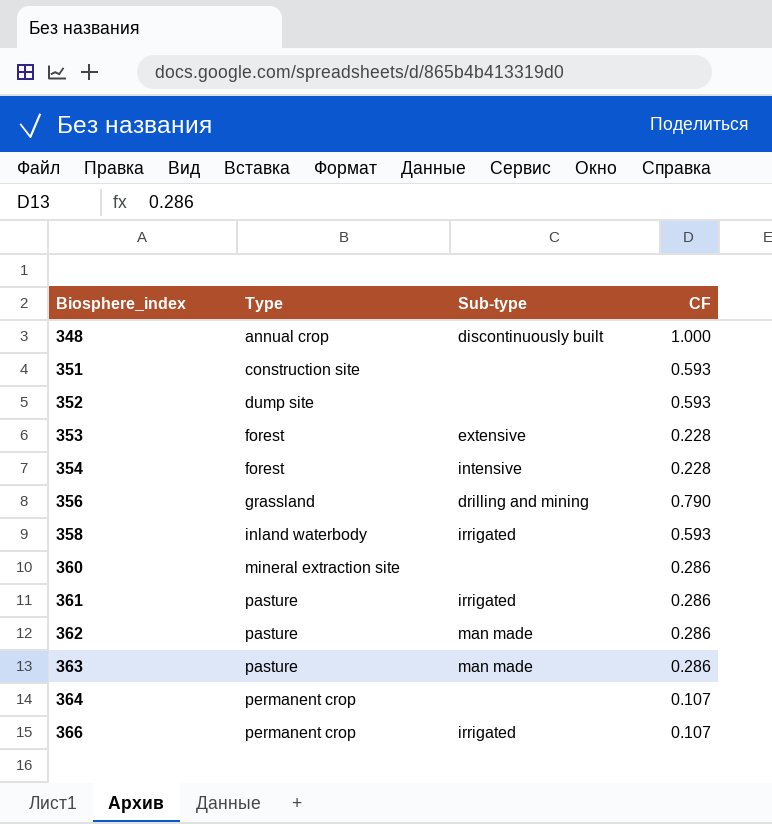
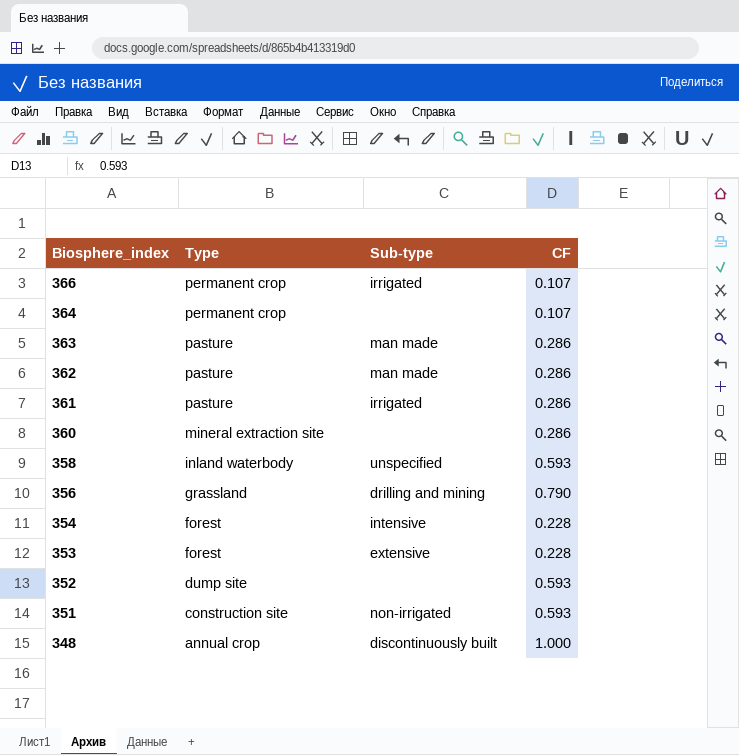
row order: Biosphere_index ascending -> Biosphere_index descending
358 | Sub-type: irrigated -> unspecified
351 | Sub-type: none -> non-irrigated

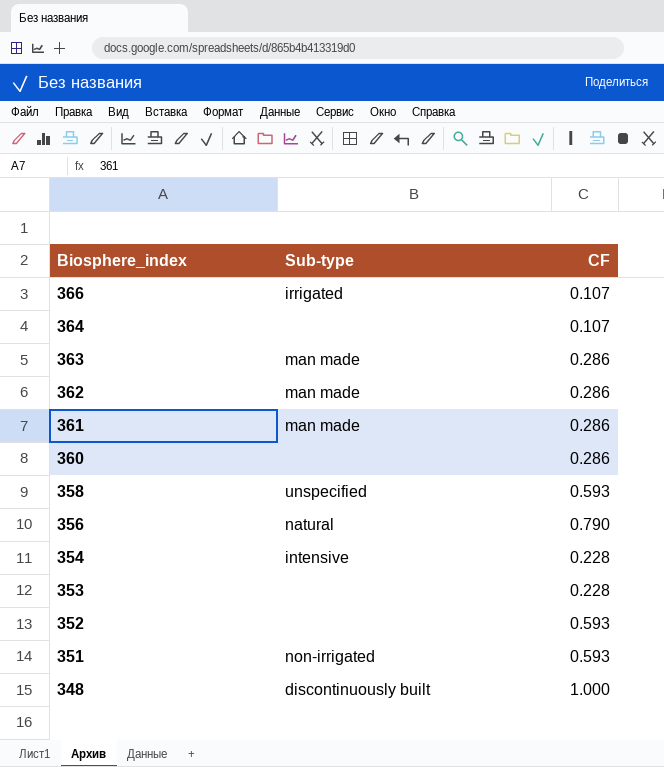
column Type | position: 2 -> none
361 | Sub-type: irrigated -> man made
356 | Sub-type: drilling and mining -> natural
353 | Sub-type: extensive -> none

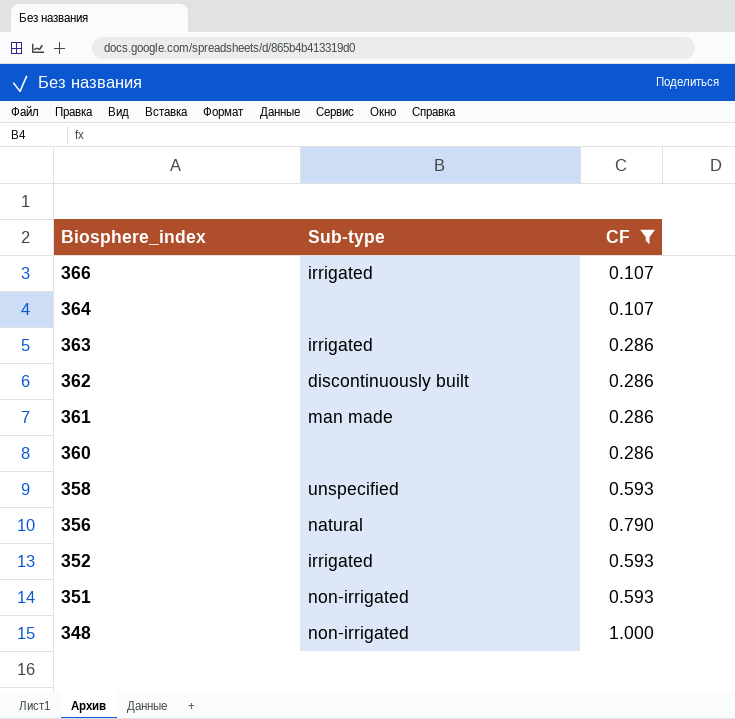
filter: none -> CF != 0.228
363 | Sub-type: man made -> irrigated
362 | Sub-type: man made -> discontinuously built
352 | Sub-type: none -> irrigated
348 | Sub-type: discontinuously built -> non-irrigated

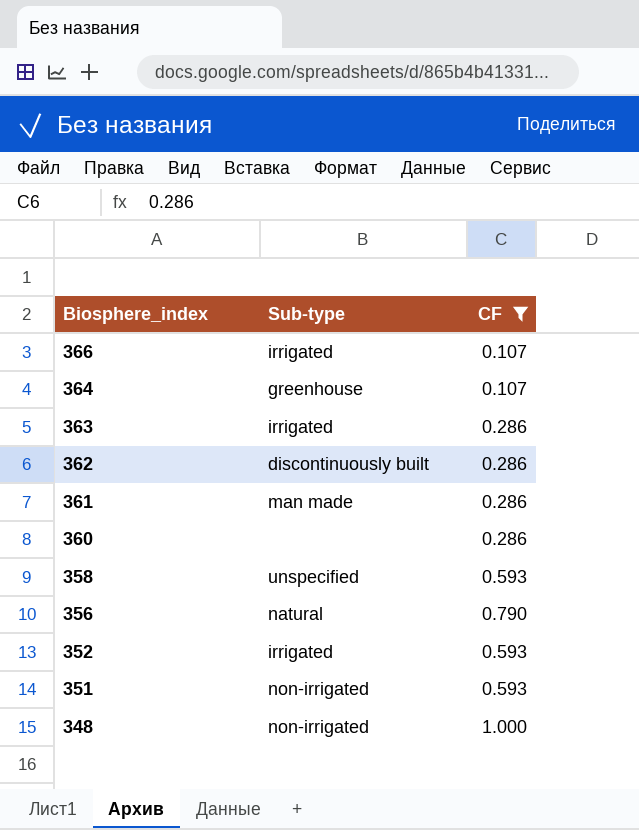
364 | Sub-type: none -> greenhouse

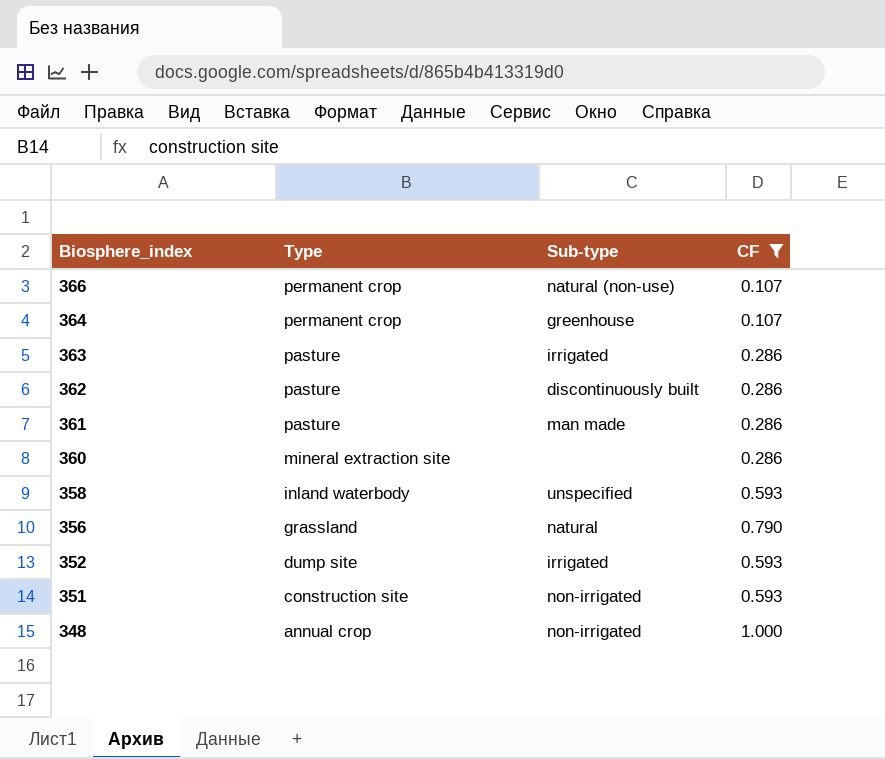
column Type | position: none -> 2
366 | Sub-type: irrigated -> natural (non-use)

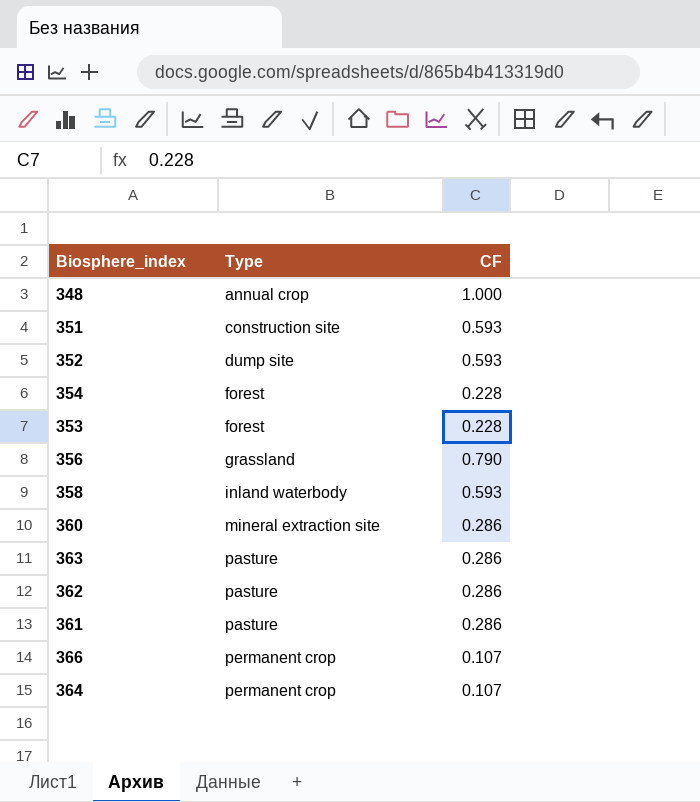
filter: CF != 0.228 -> none
row order: Biosphere_index descending -> Type ascending
column Sub-type | position: 3 -> none

